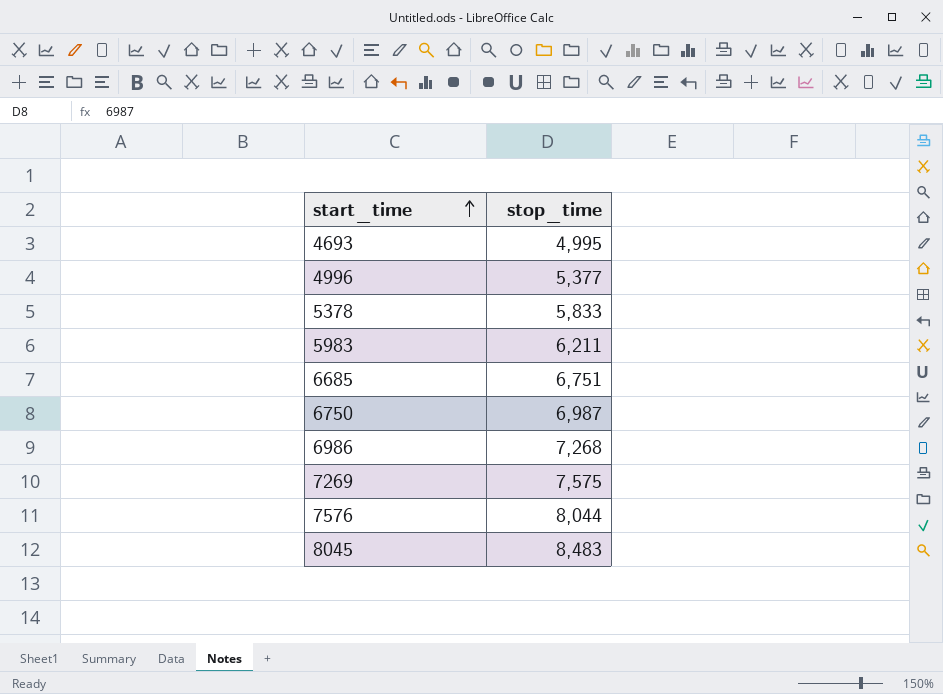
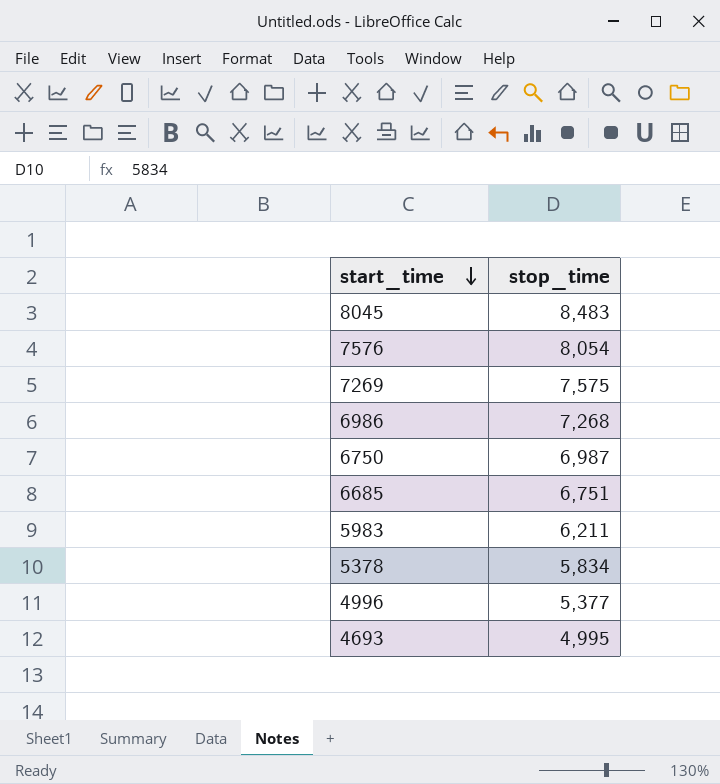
row order: start_time ascending -> start_time descending
7576 | stop_time: 8,044 -> 8,054
5378 | stop_time: 5,833 -> 5,834

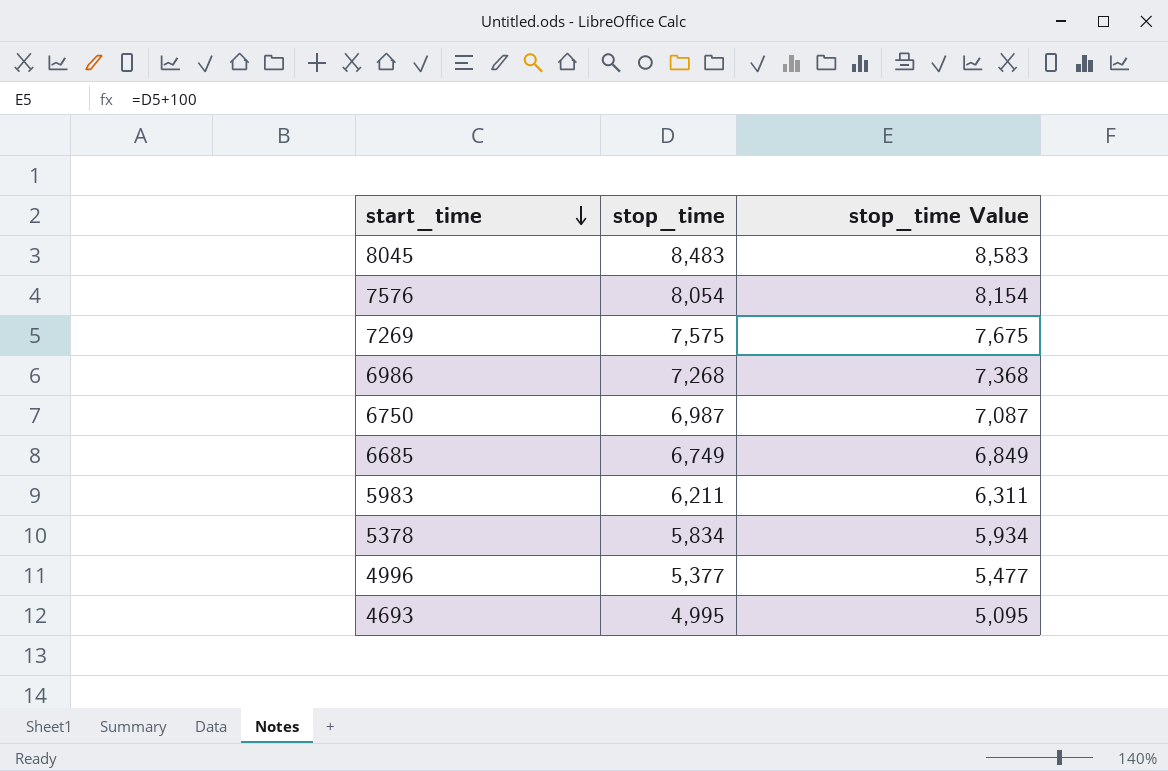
column stop_time Value | formula: none -> [stop_time] + 100
6685 | stop_time: 6,751 -> 6,749

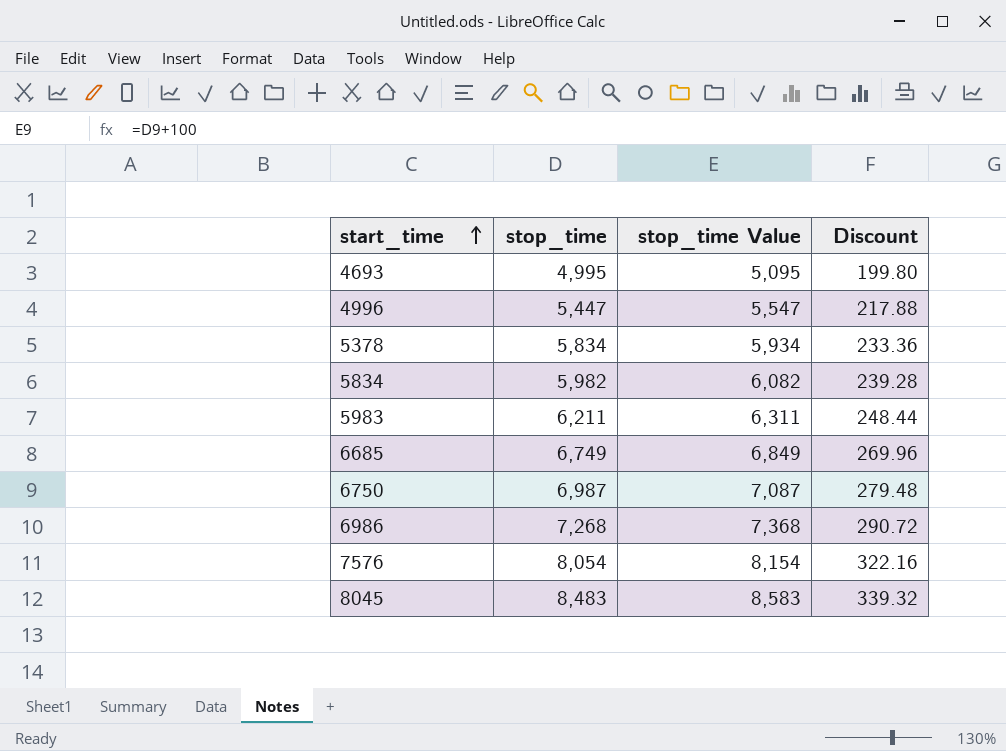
row order: start_time descending -> start_time ascending
column Discount | formula: none -> [stop_time] * 0.04
row 7269: 7,575 | 7,675 -> none
4996 | stop_time: 5,377 -> 5,447
4996 | stop_time Value: 5,477 -> 5,547
row 5834: none -> 5,982 | 6,082 | 239.28

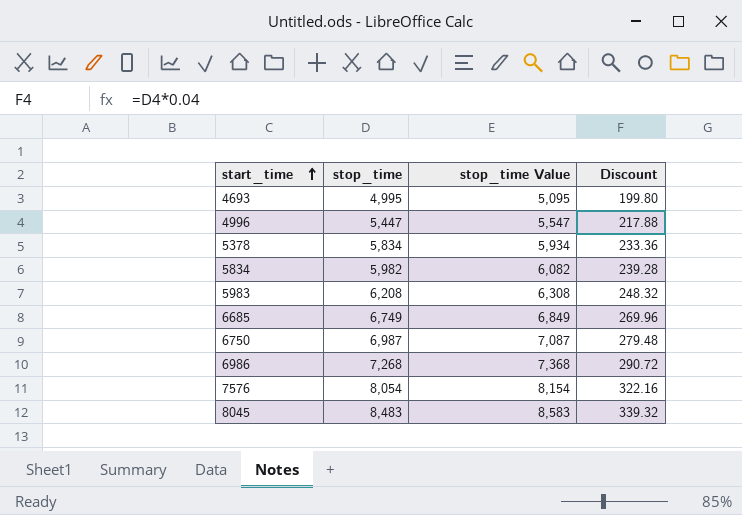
5983 | stop_time: 6,211 -> 6,208
5983 | stop_time Value: 6,311 -> 6,308
5983 | Discount: 248.44 -> 248.32

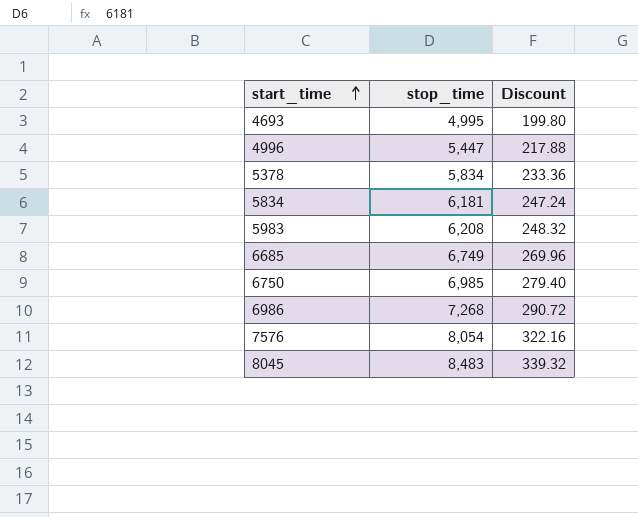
column stop_time Value | formula: [stop_time] + 100 -> none
5834 | stop_time: 5,982 -> 6,181
5834 | Discount: 239.28 -> 247.24
6750 | stop_time: 6,987 -> 6,985
6750 | Discount: 279.48 -> 279.40

